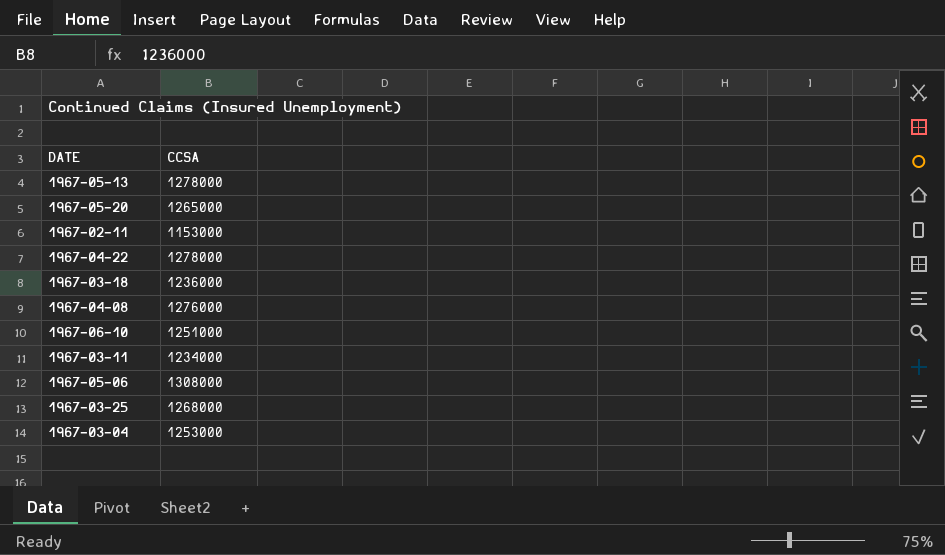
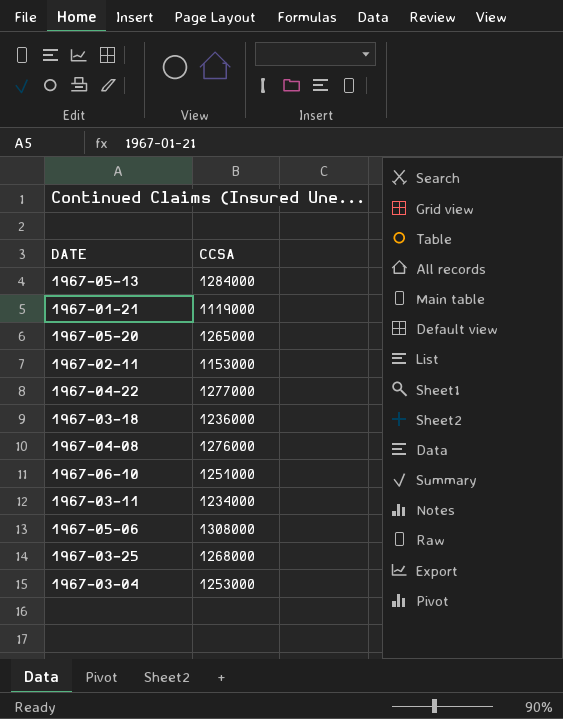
1967-05-13 | CCSA: 1278000 -> 1284000
row 1967-01-21: none -> 1119000
1967-04-22 | CCSA: 1278000 -> 1277000

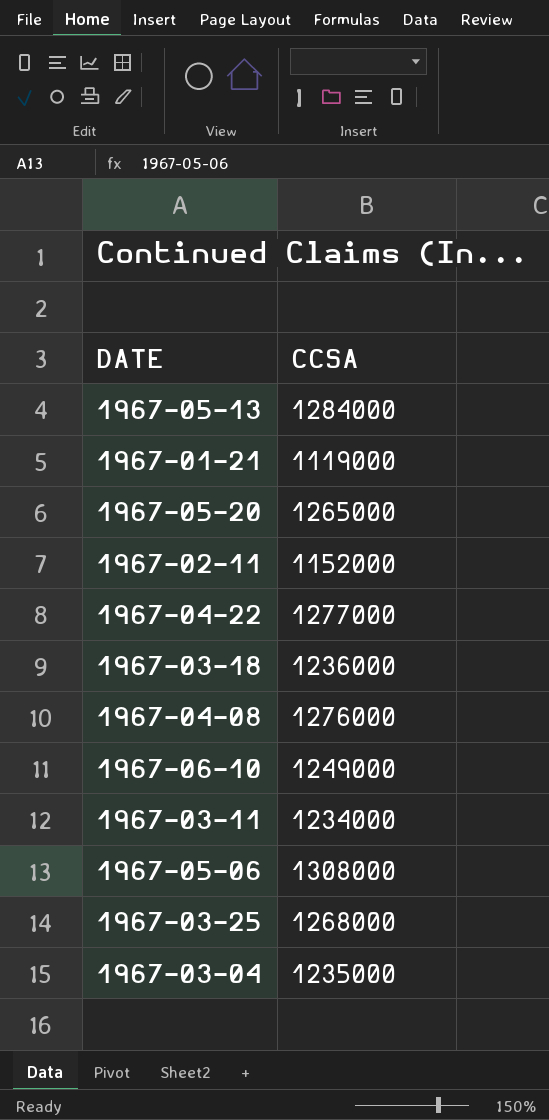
1967-02-11 | CCSA: 1153000 -> 1152000
1967-06-10 | CCSA: 1251000 -> 1249000
1967-03-04 | CCSA: 1253000 -> 1235000

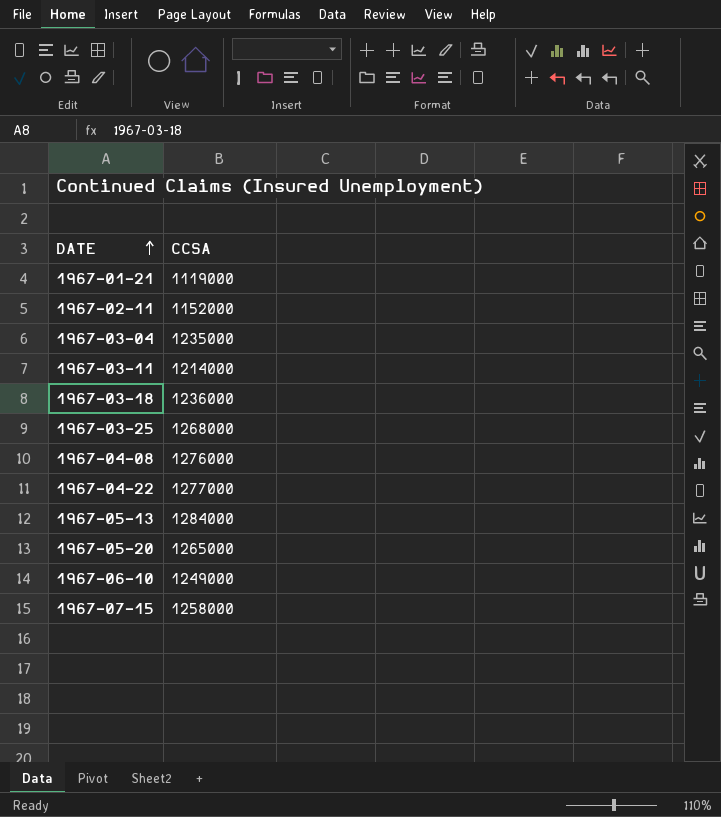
row order: none -> DATE ascending
row 1967-05-06: 1308000 -> none
1967-03-11 | CCSA: 1234000 -> 1214000
row 1967-07-15: none -> 1258000

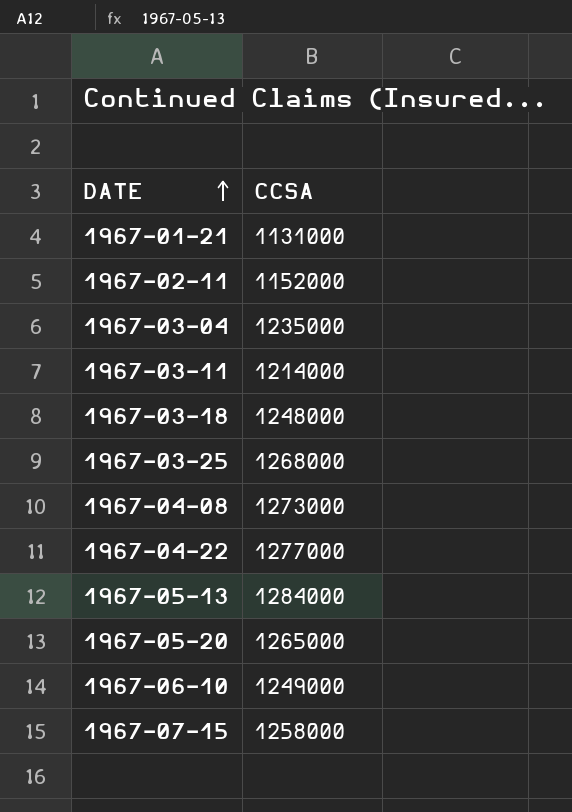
1967-01-21 | CCSA: 1119000 -> 1131000
1967-03-18 | CCSA: 1236000 -> 1248000
1967-04-08 | CCSA: 1276000 -> 1273000

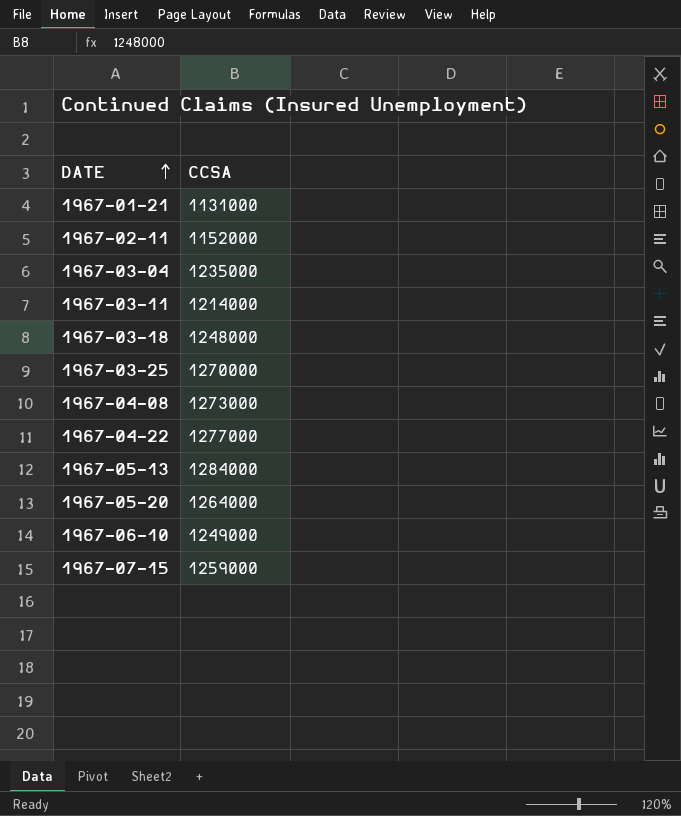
1967-03-25 | CCSA: 1268000 -> 1270000
1967-05-20 | CCSA: 1265000 -> 1264000
1967-07-15 | CCSA: 1258000 -> 1259000

